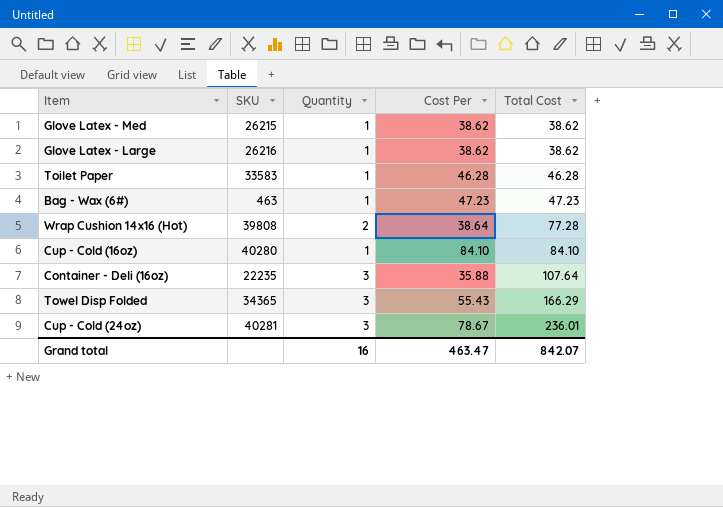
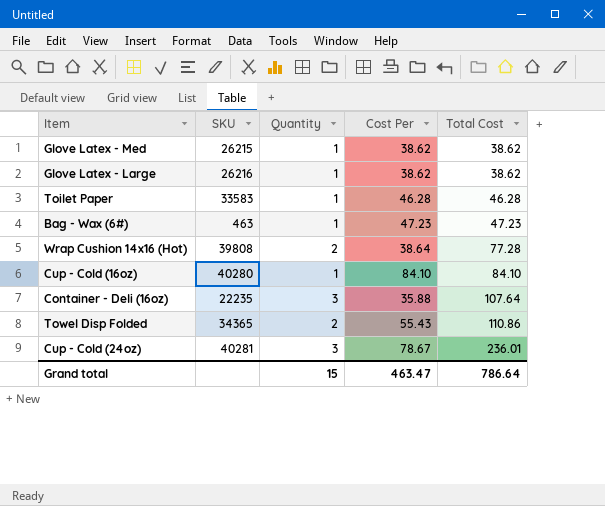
Towel Disp Folded | Quantity: 3 -> 2
Towel Disp Folded | Total Cost: 166.29 -> 110.86
Grand total | Quantity: 16 -> 15
Grand total | Total Cost: 842.07 -> 786.64

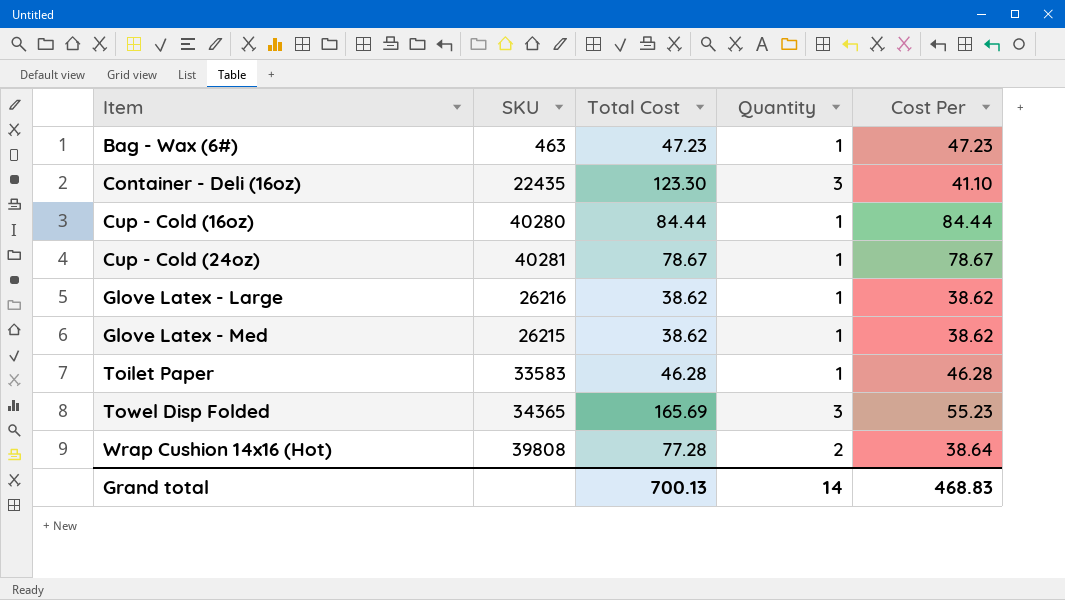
row order: Total Cost ascending -> Item ascending
column Total Cost | position: 5 -> 3
Container - Deli (16oz) | SKU: 22235 -> 22435
Container - Deli (16oz) | Total Cost: 107.64 -> 123.30
Container - Deli (16oz) | Cost Per: 35.88 -> 41.10
Cup - Cold (16oz) | Total Cost: 84.10 -> 84.44
Cup - Cold (16oz) | Cost Per: 84.10 -> 84.44
Cup - Cold (24oz) | Total Cost: 236.01 -> 78.67
Cup - Cold (24oz) | Quantity: 3 -> 1
Towel Disp Folded | Total Cost: 110.86 -> 165.69
Towel Disp Folded | Quantity: 2 -> 3
Towel Disp Folded | Cost Per: 55.43 -> 55.23
Grand total | Total Cost: 786.64 -> 700.13
Grand total | Quantity: 15 -> 14
Grand total | Cost Per: 463.47 -> 468.83

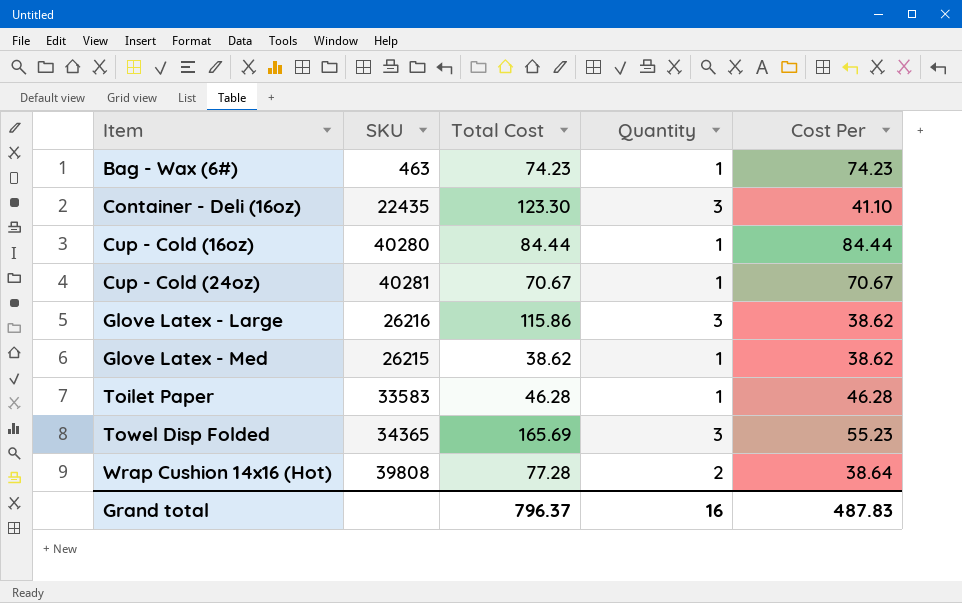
Bag - Wax (6#) | Total Cost: 47.23 -> 74.23
Bag - Wax (6#) | Cost Per: 47.23 -> 74.23
Cup - Cold (24oz) | Total Cost: 78.67 -> 70.67
Cup - Cold (24oz) | Cost Per: 78.67 -> 70.67
Glove Latex - Large | Total Cost: 38.62 -> 115.86
Glove Latex - Large | Quantity: 1 -> 3
Grand total | Total Cost: 700.13 -> 796.37
Grand total | Quantity: 14 -> 16
Grand total | Cost Per: 468.83 -> 487.83

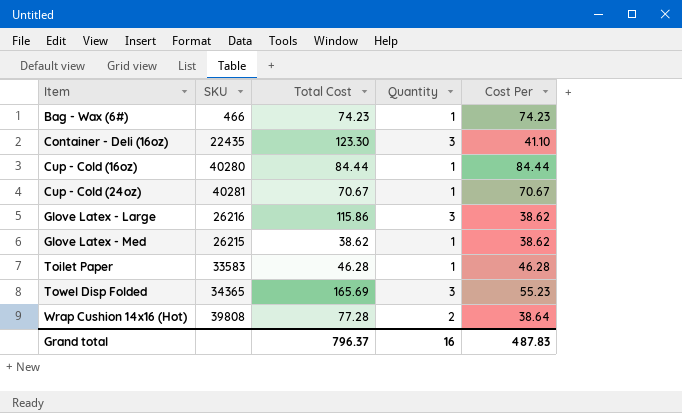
Bag - Wax (6#) | SKU: 463 -> 466

